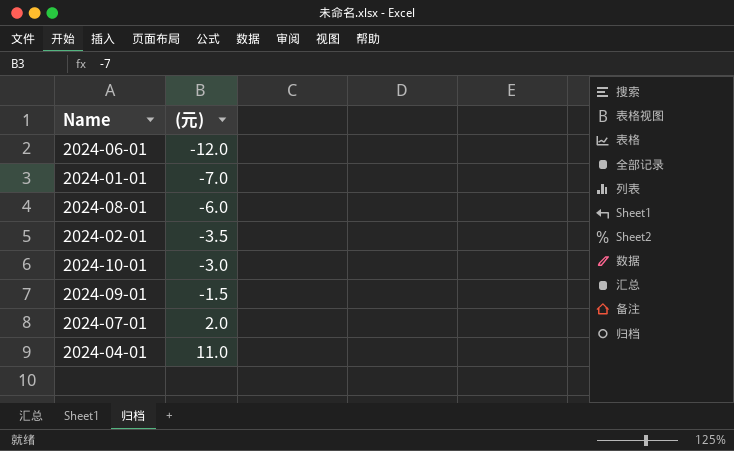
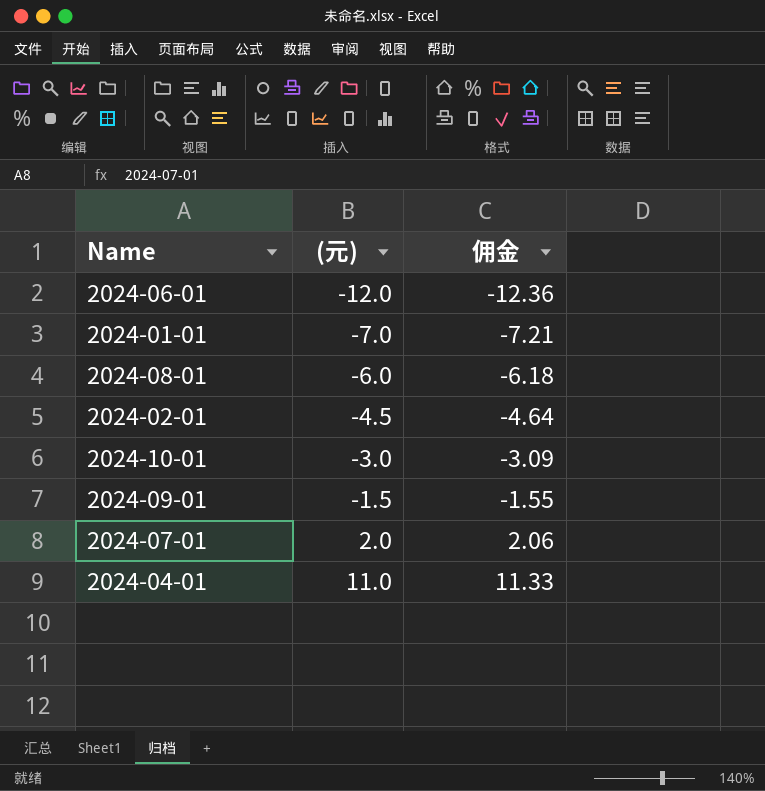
column 佣金 | formula: none -> [(元)] * 1.03
2024-02-01 | (元): -3.5 -> -4.5

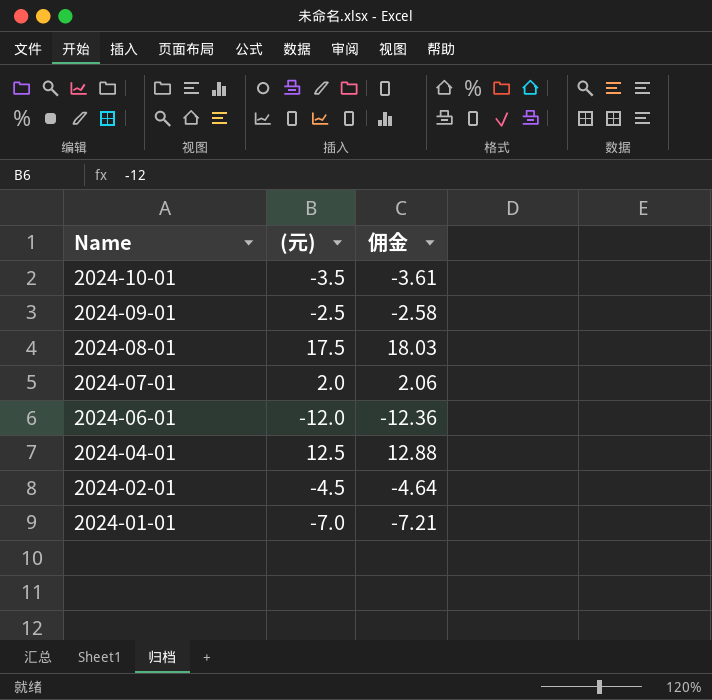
row order: (元) ascending -> Name descending
2024-10-01 | (元): -3.0 -> -3.5
2024-10-01 | 佣金: -3.09 -> -3.61
2024-09-01 | (元): -1.5 -> -2.5
2024-09-01 | 佣金: -1.55 -> -2.58
2024-08-01 | (元): -6.0 -> 17.5
2024-08-01 | 佣金: -6.18 -> 18.03
2024-04-01 | (元): 11.0 -> 12.5
2024-04-01 | 佣金: 11.33 -> 12.88

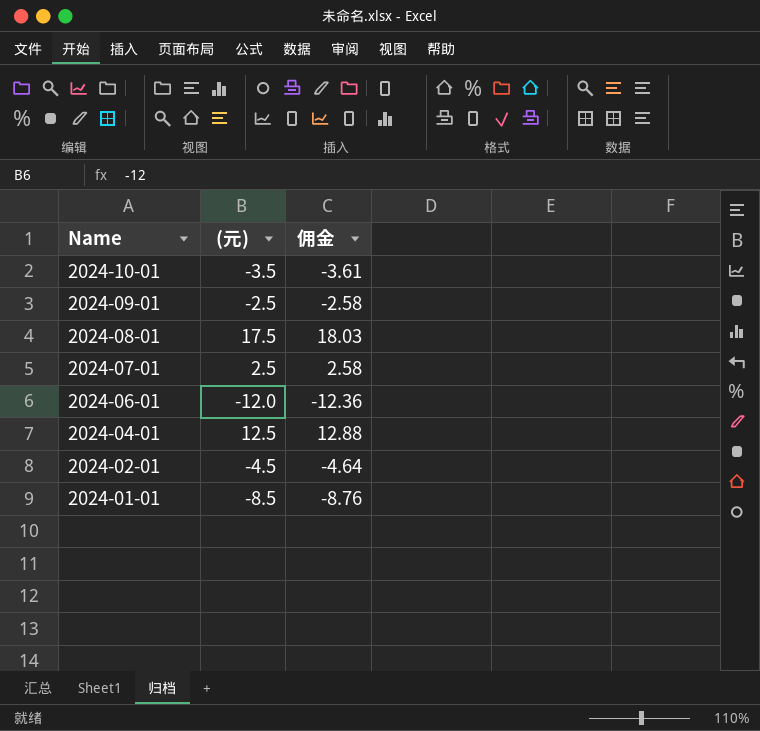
2024-07-01 | (元): 2.0 -> 2.5
2024-07-01 | 佣金: 2.06 -> 2.58
2024-01-01 | (元): -7.0 -> -8.5
2024-01-01 | 佣金: -7.21 -> -8.76

